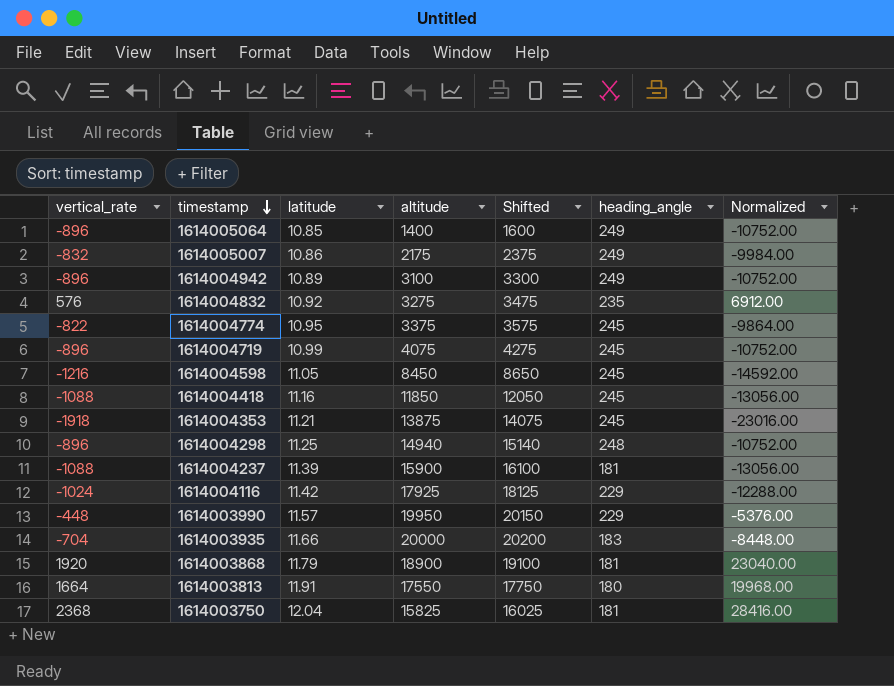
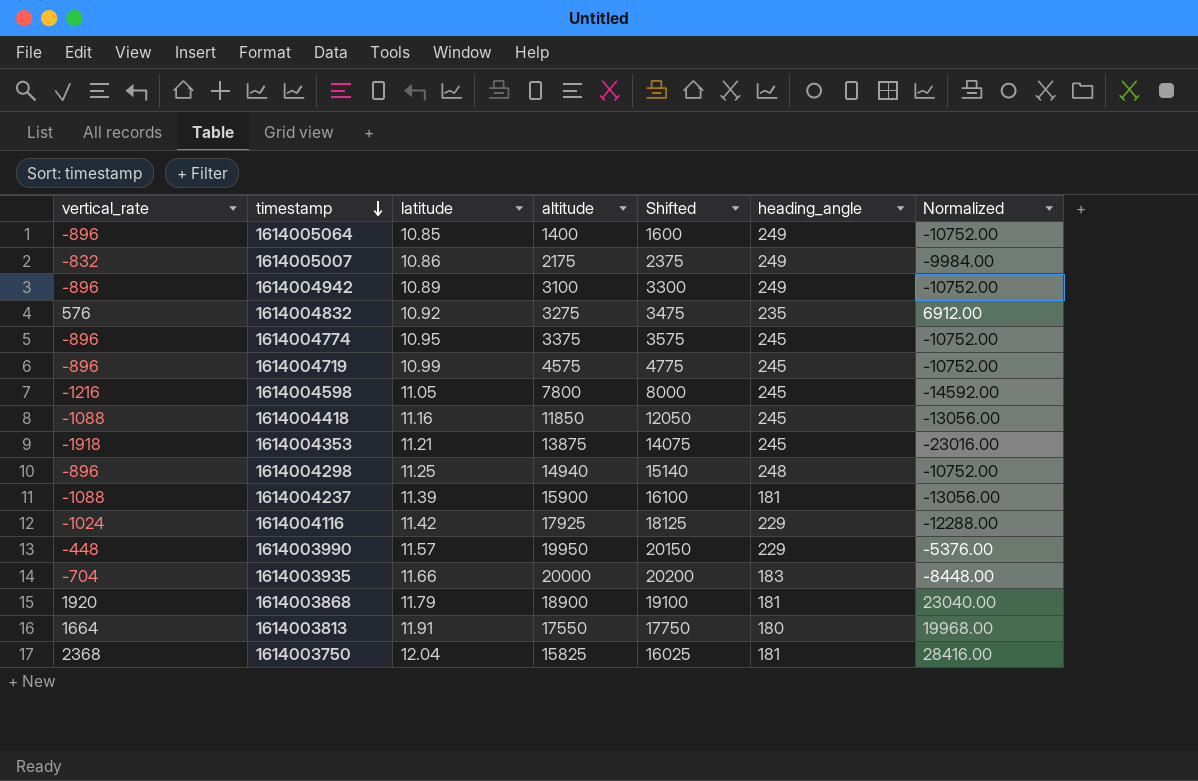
1614004774 | vertical_rate: -822 -> -896
1614004774 | Normalized: -9864.00 -> -10752.00
1614004719 | altitude: 4075 -> 4575
1614004719 | Shifted: 4275 -> 4775
1614004598 | altitude: 8450 -> 7800
1614004598 | Shifted: 8650 -> 8000

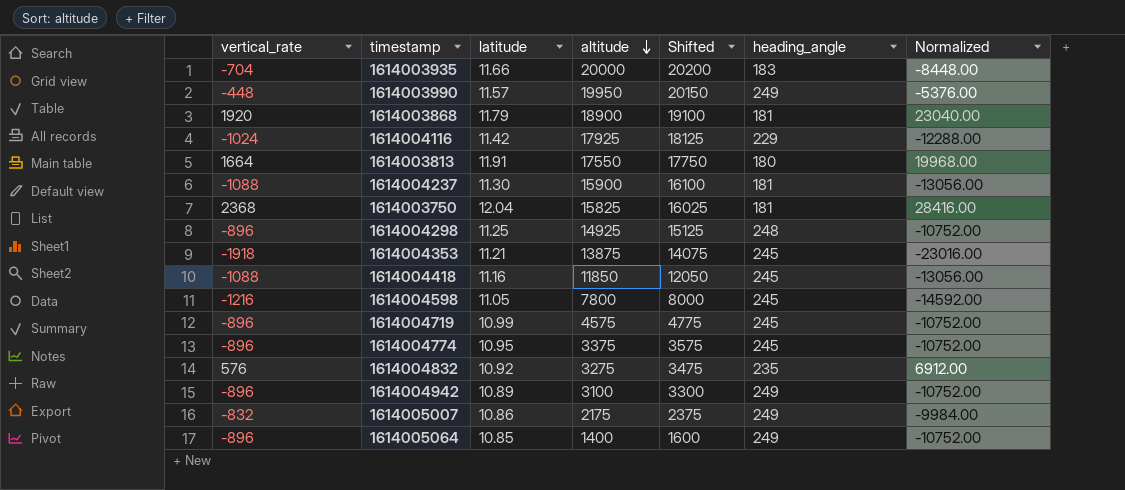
row order: timestamp descending -> altitude descending
1614003990 | heading_angle: 229 -> 249
1614004237 | latitude: 11.39 -> 11.30
1614004298 | altitude: 14940 -> 14925
1614004298 | Shifted: 15140 -> 15125

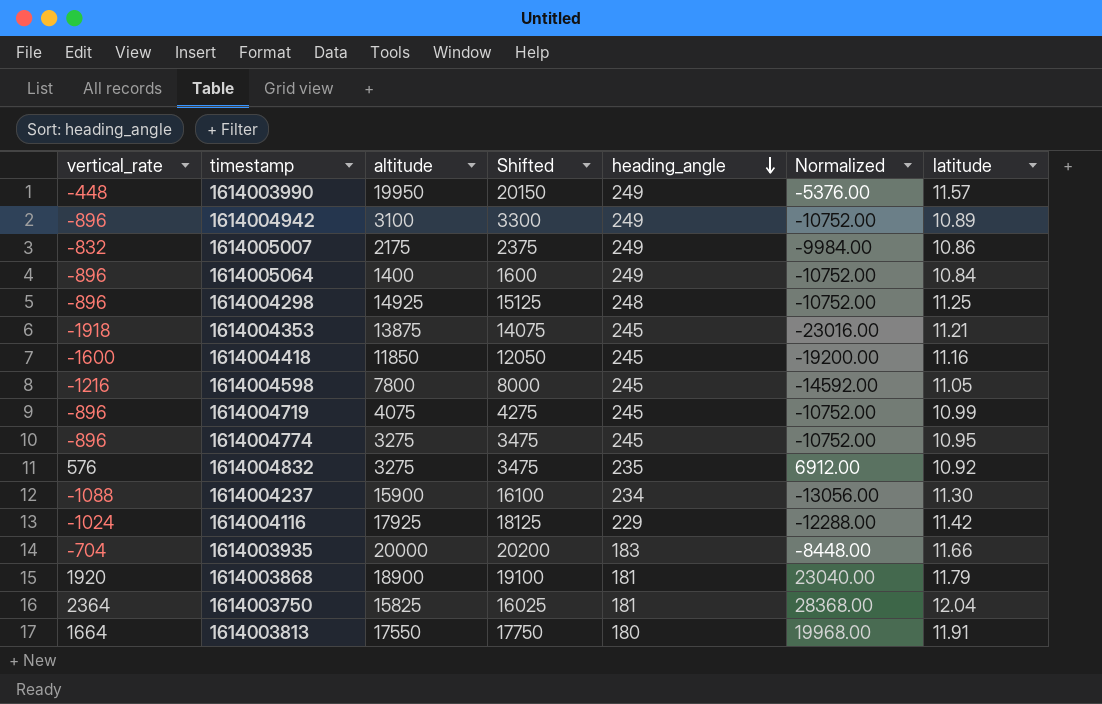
row order: altitude descending -> heading_angle descending
column latitude | position: 3 -> 7
1614005064 | latitude: 10.85 -> 10.84
1614004418 | vertical_rate: -1088 -> -1600
1614004418 | Normalized: -13056.00 -> -19200.00
1614004719 | altitude: 4575 -> 4075
1614004719 | Shifted: 4775 -> 4275
1614004774 | altitude: 3375 -> 3275
1614004774 | Shifted: 3575 -> 3475
1614004237 | heading_angle: 181 -> 234
1614003750 | vertical_rate: 2368 -> 2364
1614003750 | Normalized: 28416.00 -> 28368.00

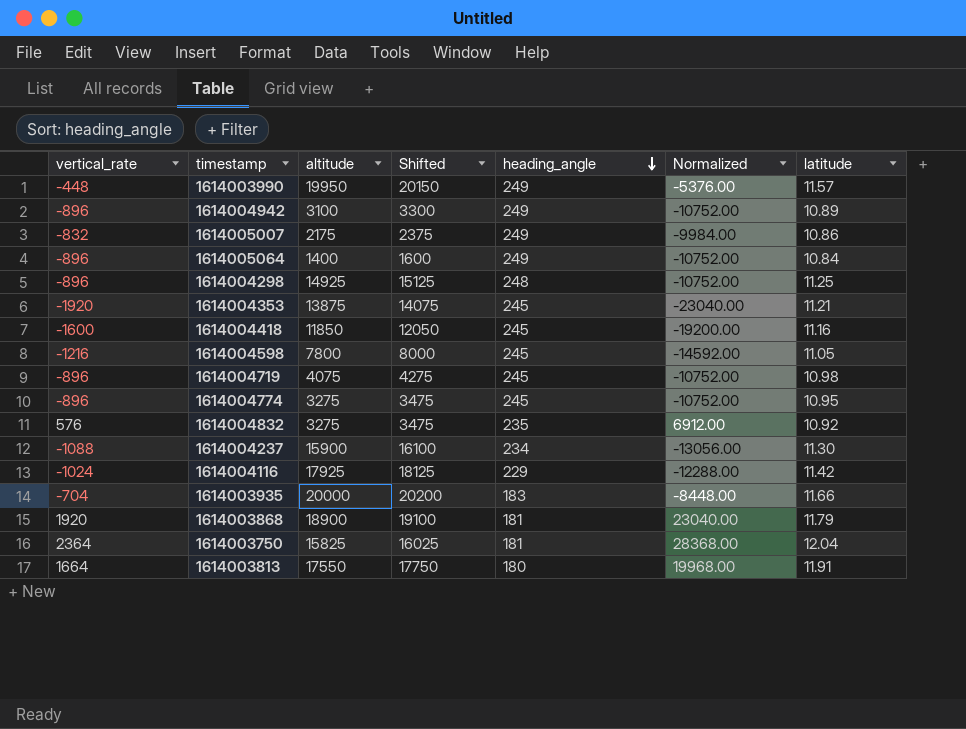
1614004353 | vertical_rate: -1918 -> -1920
1614004353 | Normalized: -23016.00 -> -23040.00
1614004719 | latitude: 10.99 -> 10.98

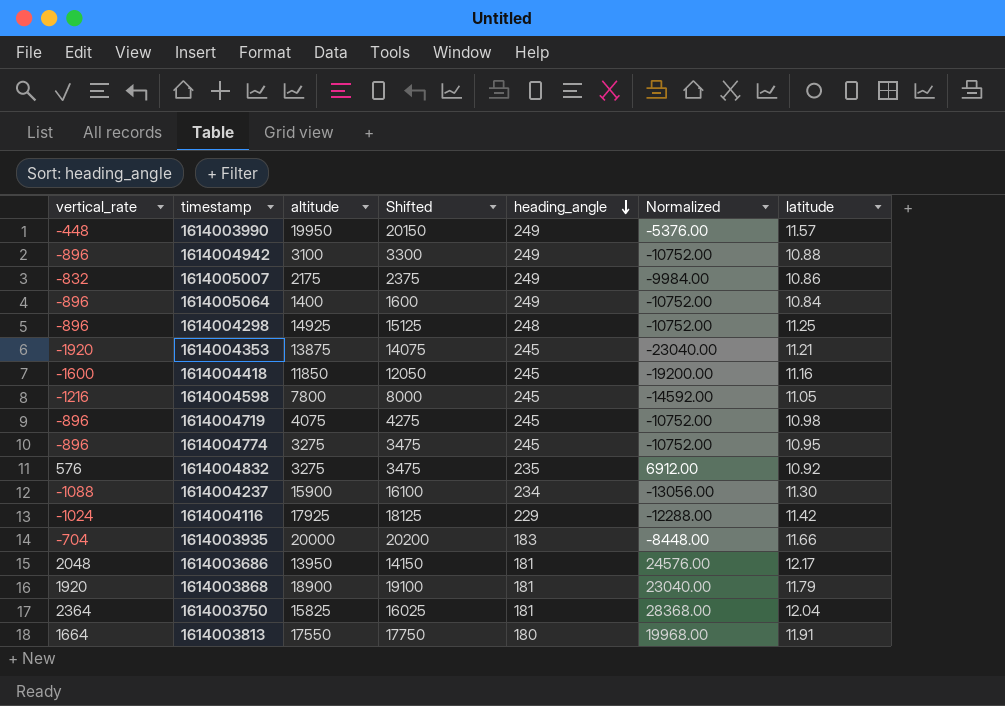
1614004942 | latitude: 10.89 -> 10.88
row 1614003686: none -> 2048 | 13950 | 14150 | 181 | 24576.00 | 12.17

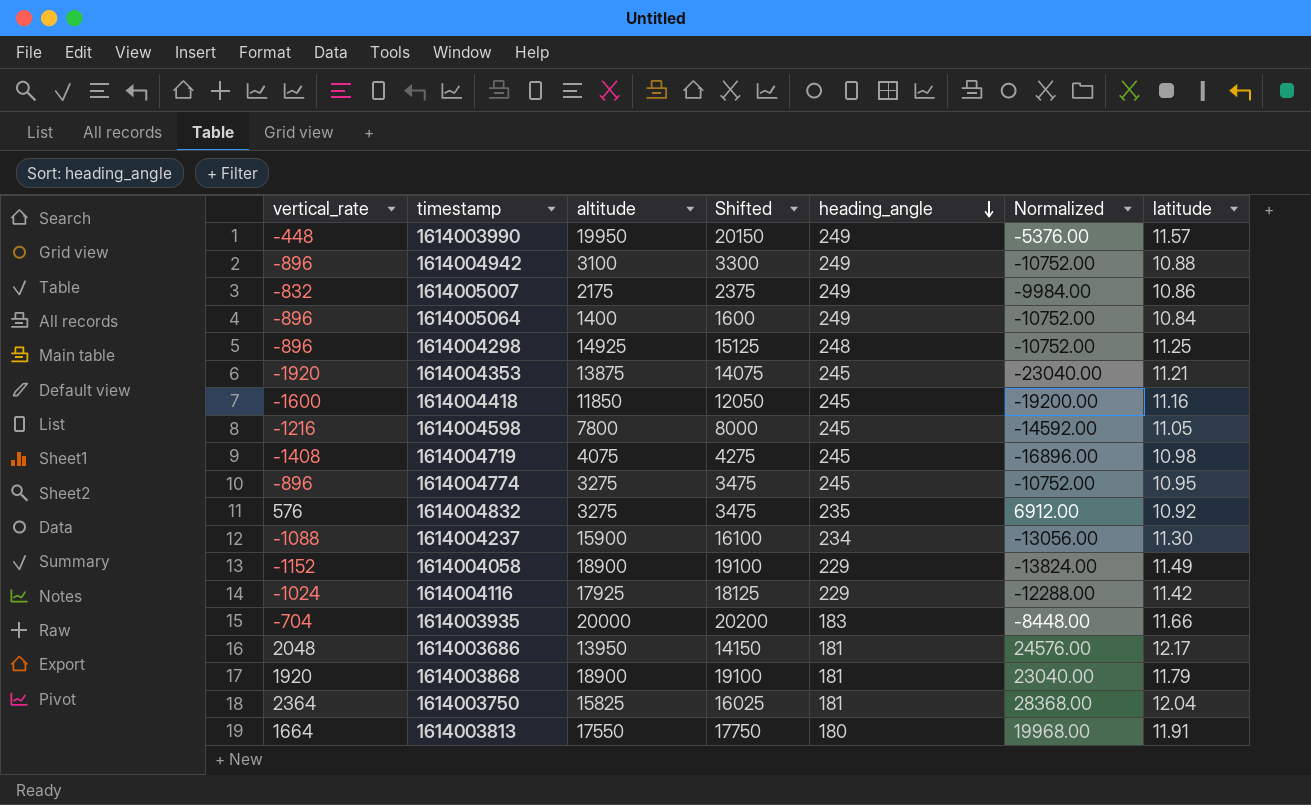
1614004719 | vertical_rate: -896 -> -1408
1614004719 | Normalized: -10752.00 -> -16896.00
row 1614004058: none -> -1152 | 18900 | 19100 | 229 | -13824.00 | 11.49

